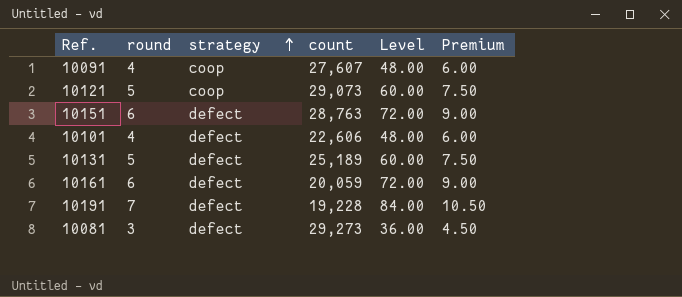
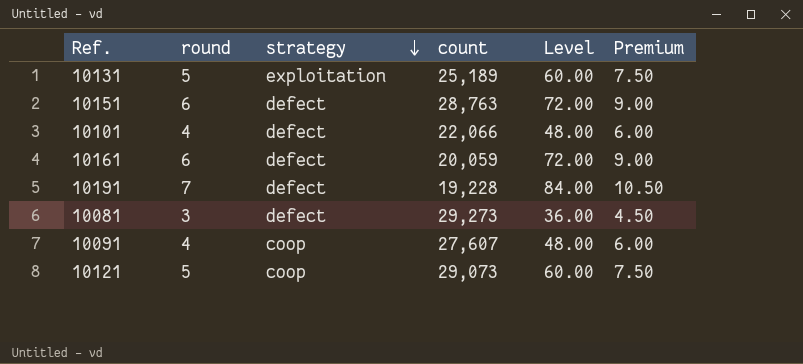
row order: strategy ascending -> strategy descending
10131 | strategy: defect -> exploitation
10101 | count: 22,606 -> 22,066

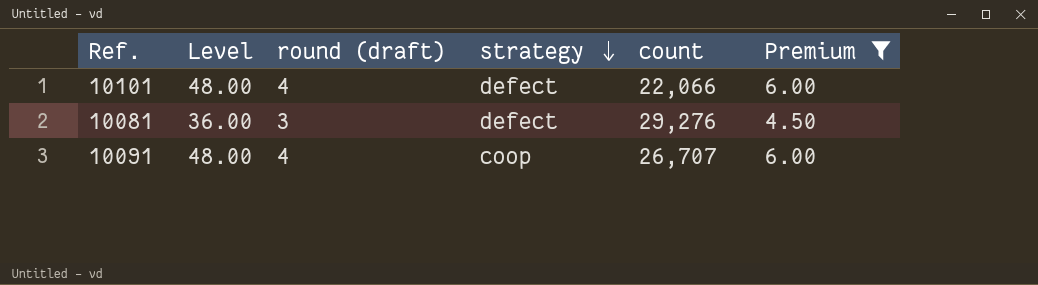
filter: none -> Premium <= 6.00
column Level | position: 5 -> 2
column name: round -> round (draft)
10081 | count: 29,273 -> 29,276
10091 | count: 27,607 -> 26,707

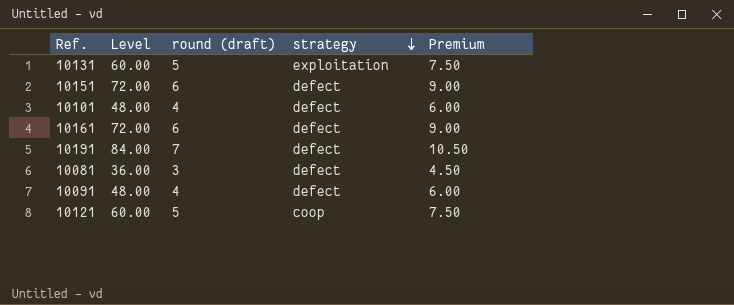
filter: Premium <= 6.00 -> none
column count | position: 5 -> none
10091 | strategy: coop -> defect

